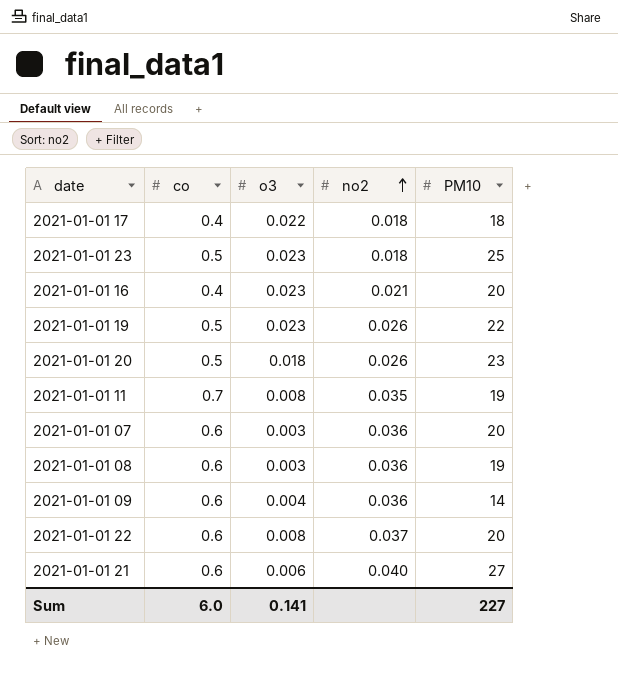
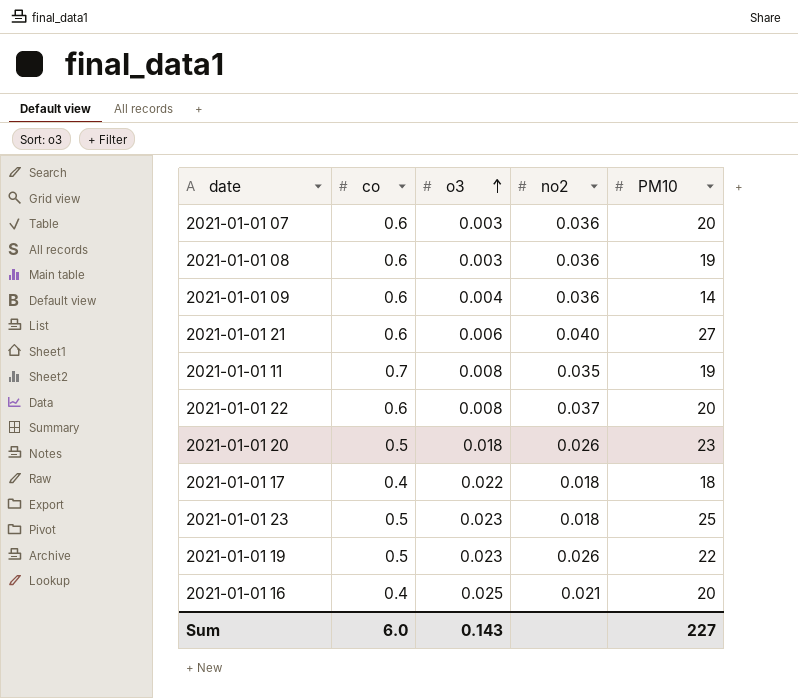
row order: no2 ascending -> o3 ascending
2021-01-01 16 | o3: 0.023 -> 0.025
Sum | o3: 0.141 -> 0.143

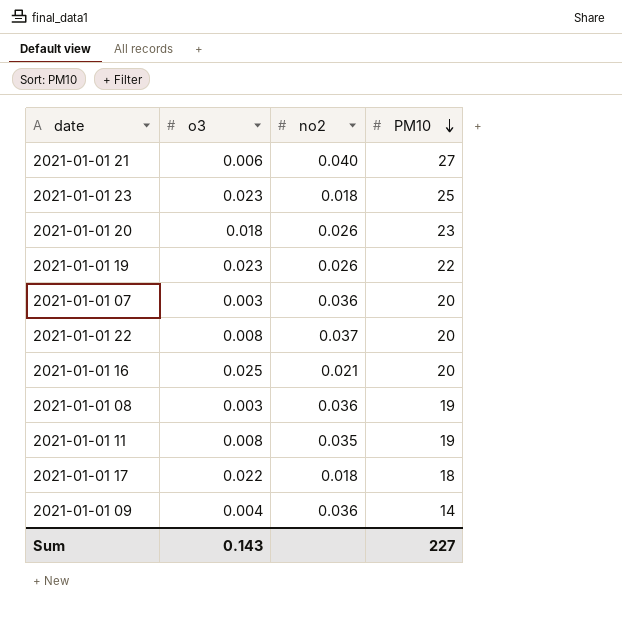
row order: o3 ascending -> PM10 descending
column co | position: 2 -> none

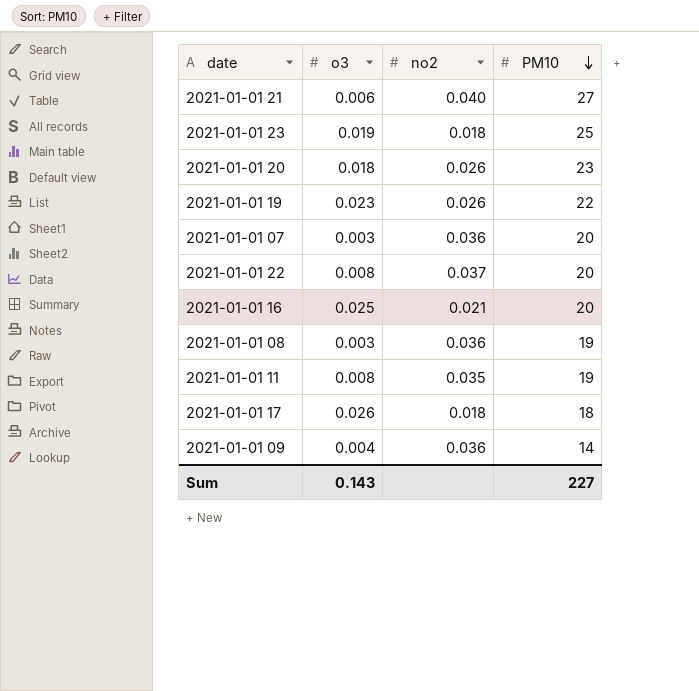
2021-01-01 23 | o3: 0.023 -> 0.019
2021-01-01 17 | o3: 0.022 -> 0.026

